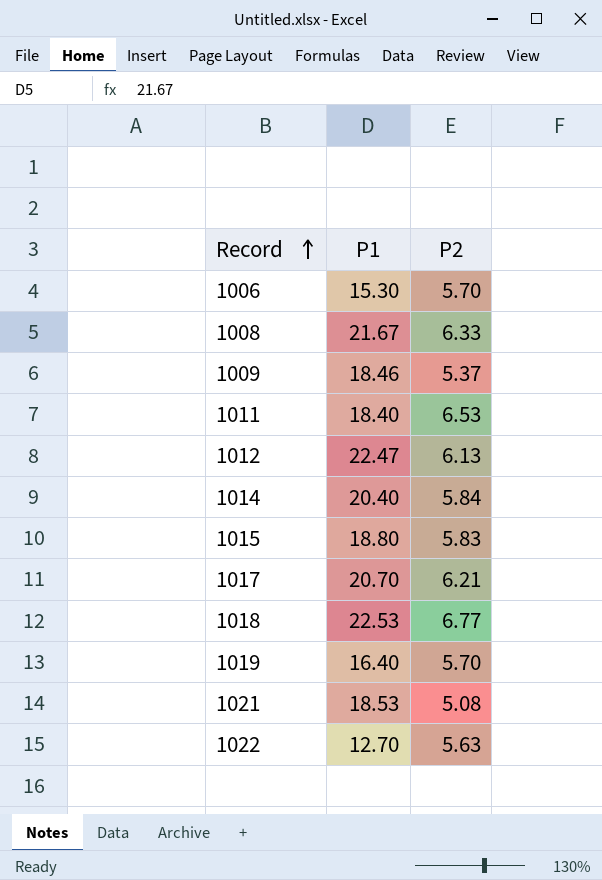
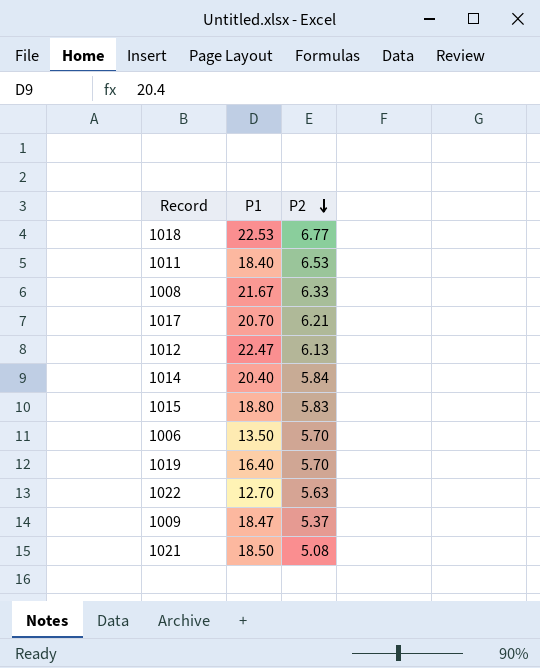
row order: Record ascending -> P2 descending
1006 | P1: 15.30 -> 13.50
1009 | P1: 18.46 -> 18.47
1021 | P1: 18.53 -> 18.50

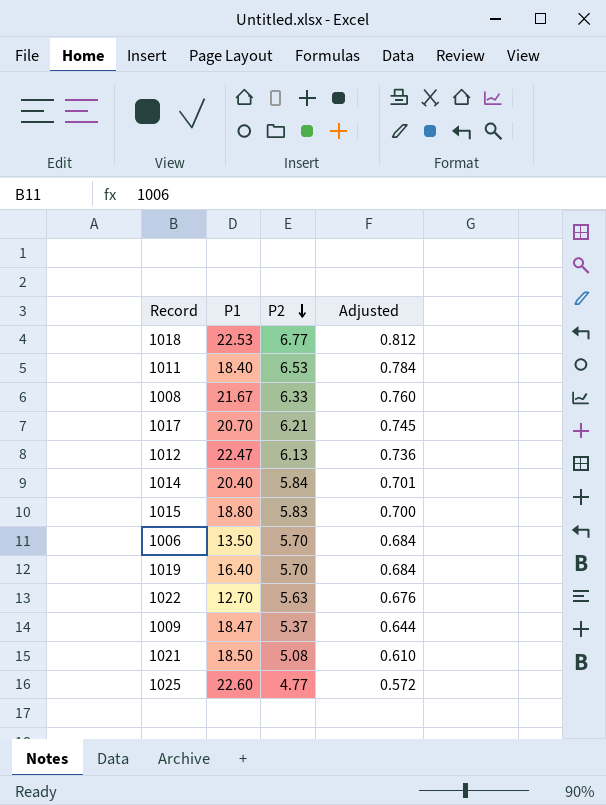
column Adjusted | formula: none -> [P2] * 0.12
row 1025: none -> 22.60 | 4.77 | 0.572

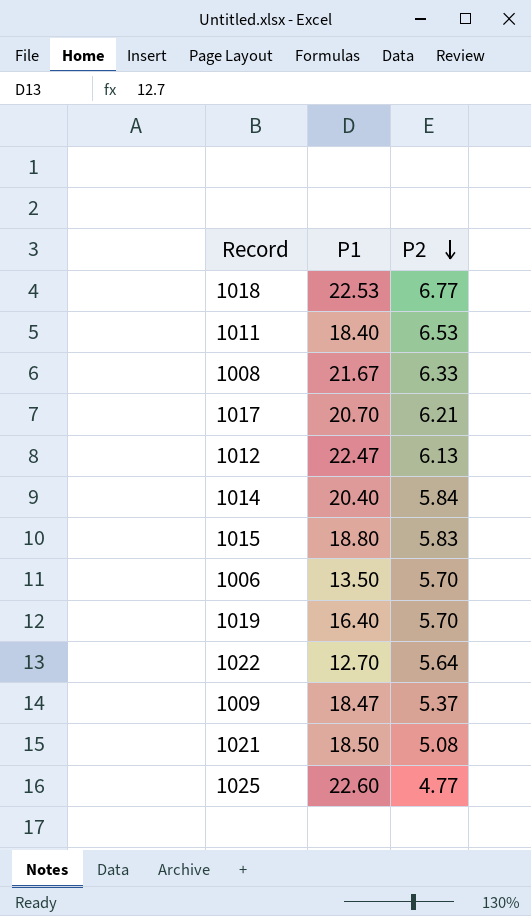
column Adjusted | formula: [P2] * 0.12 -> none
1022 | P2: 5.63 -> 5.64

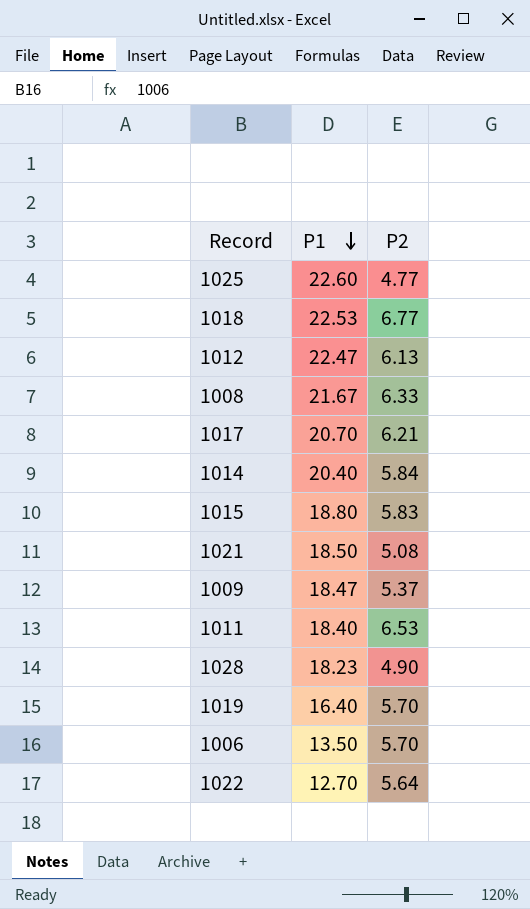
row order: P2 descending -> P1 descending
row 1028: none -> 18.23 | 4.90

